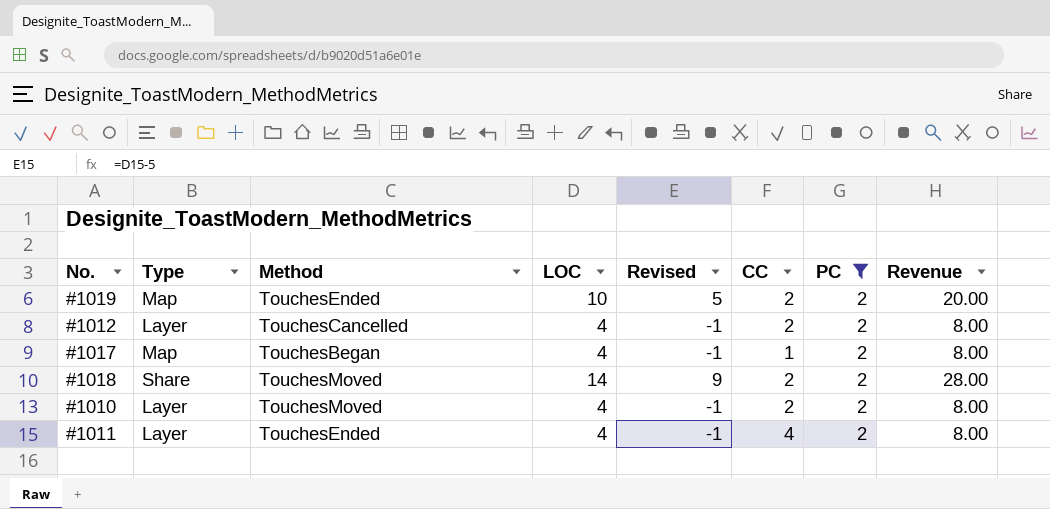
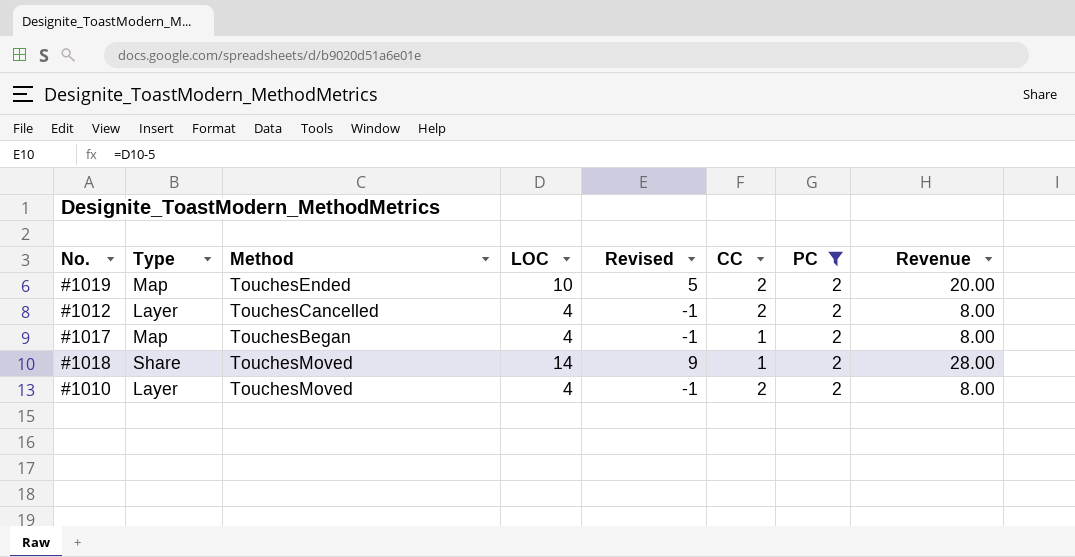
row #1011: Layer | TouchesEnded | 4 | -1 | 4 | 2 | 8.00 -> none
#1018 | CC: 2 -> 1

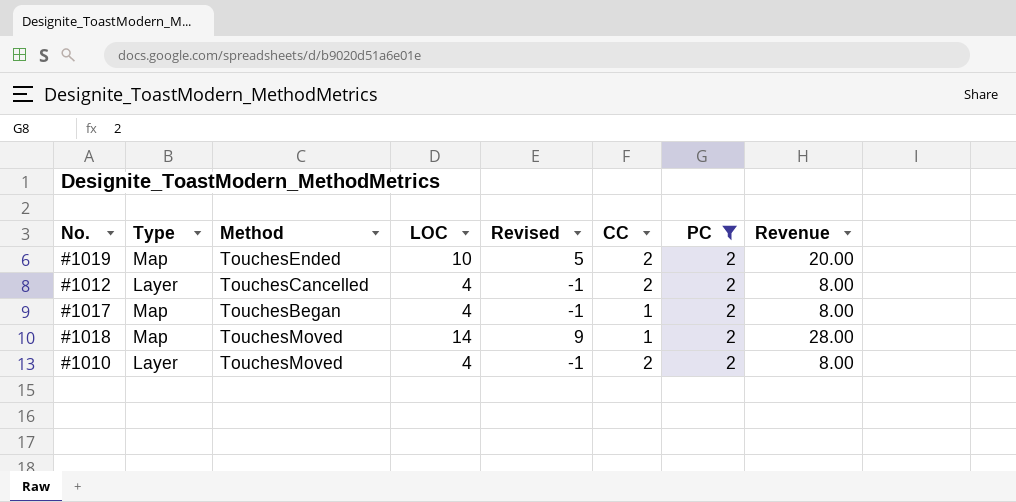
#1018 | Type: Share -> Map

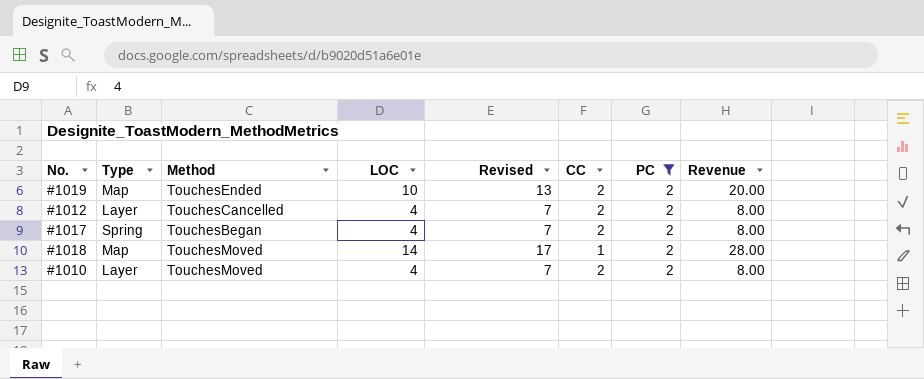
column Revised | formula: [LOC] - 5 -> [LOC] + 3
#1017 | Type: Map -> Spring
#1017 | CC: 1 -> 2

